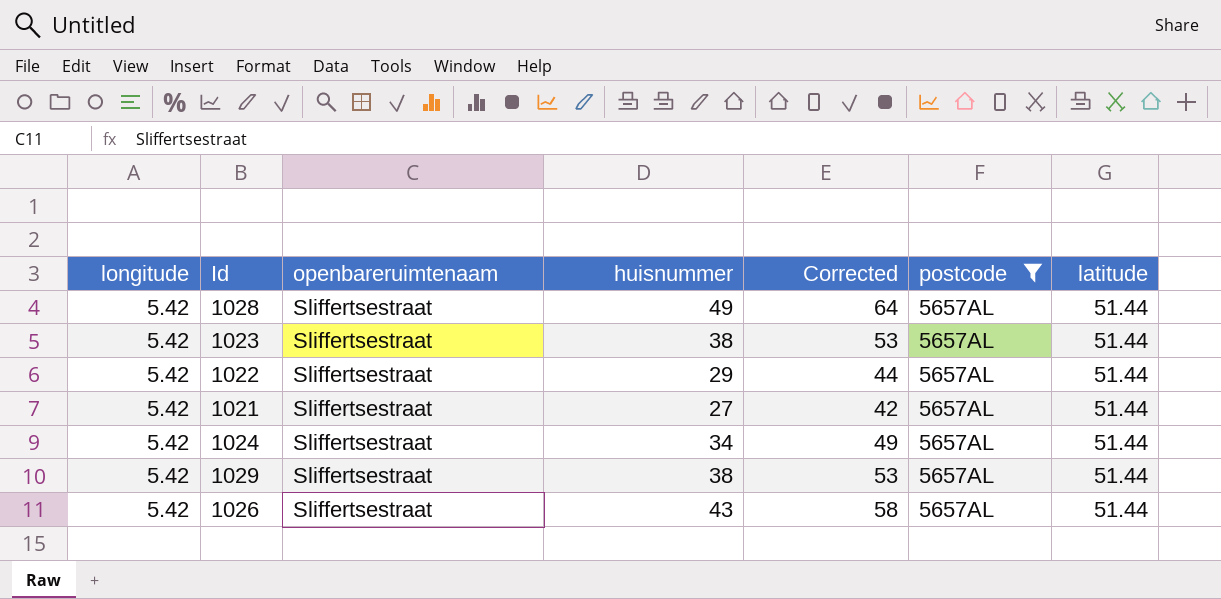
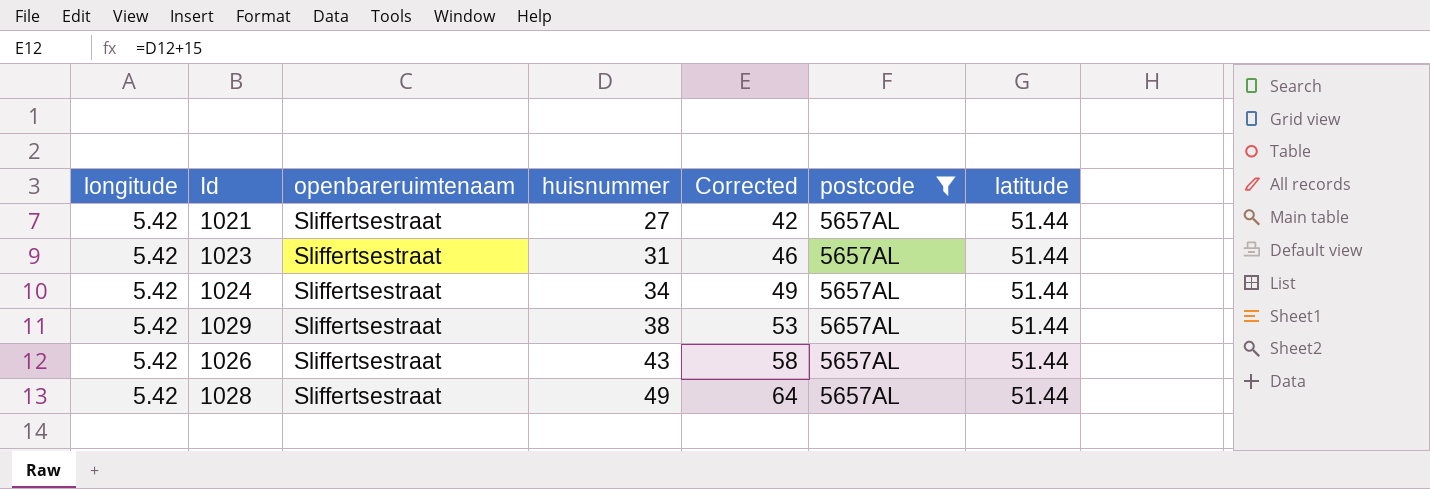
row order: none -> huisnummer ascending
row 1022: 5.42 | Sliffertsestraat | 29 | 44 | 5657AL | 51.44 -> none
1023 | huisnummer: 38 -> 31
1023 | Corrected: 53 -> 46

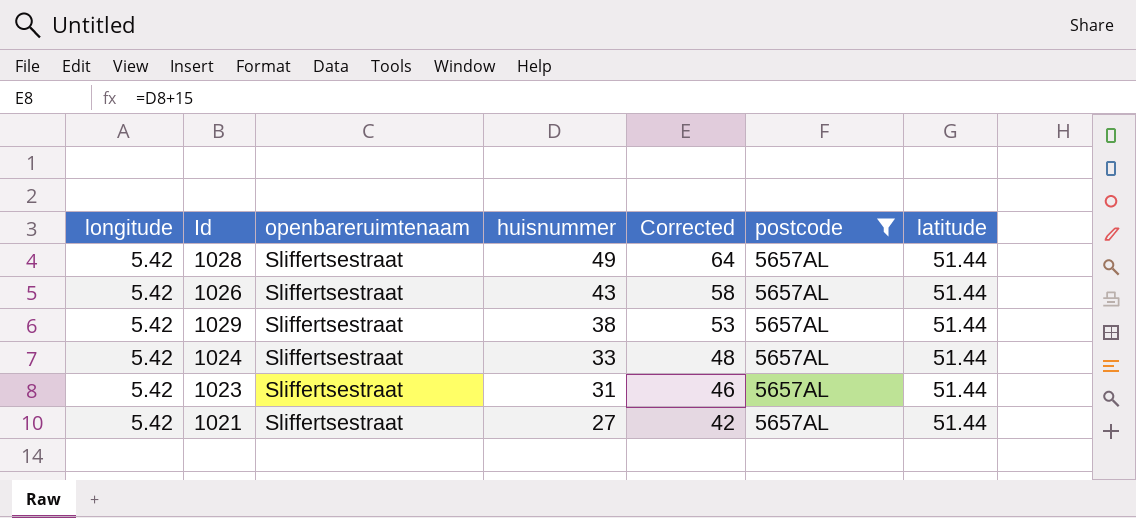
row order: huisnummer ascending -> huisnummer descending
1024 | huisnummer: 34 -> 33
1024 | Corrected: 49 -> 48

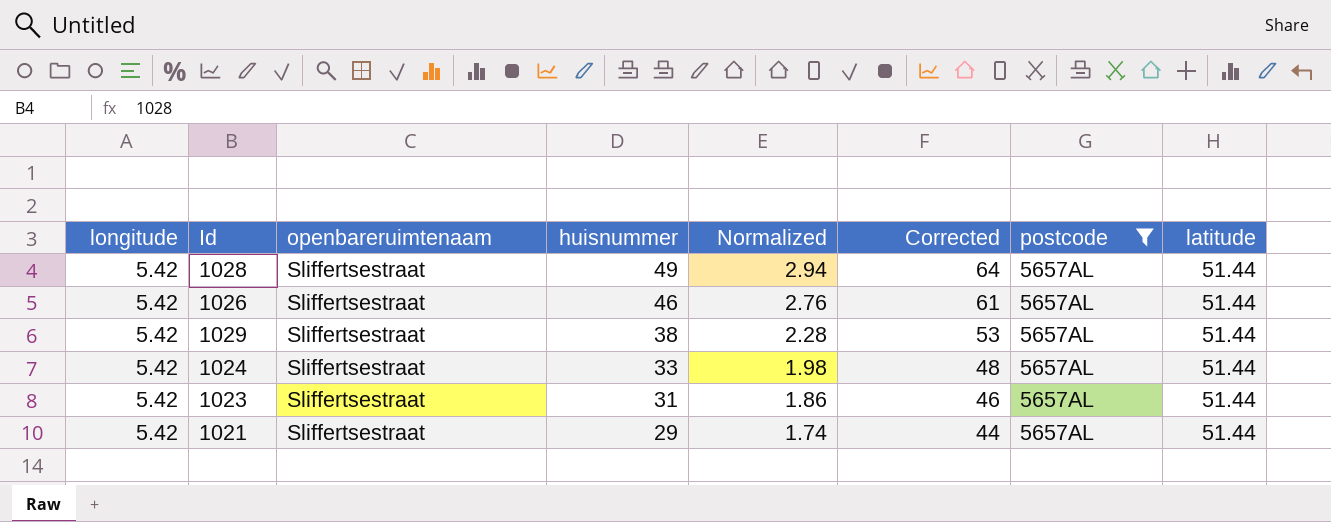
column Normalized | formula: none -> [huisnummer] * 0.06
1026 | huisnummer: 43 -> 46
1026 | Corrected: 58 -> 61
1021 | huisnummer: 27 -> 29
1021 | Corrected: 42 -> 44

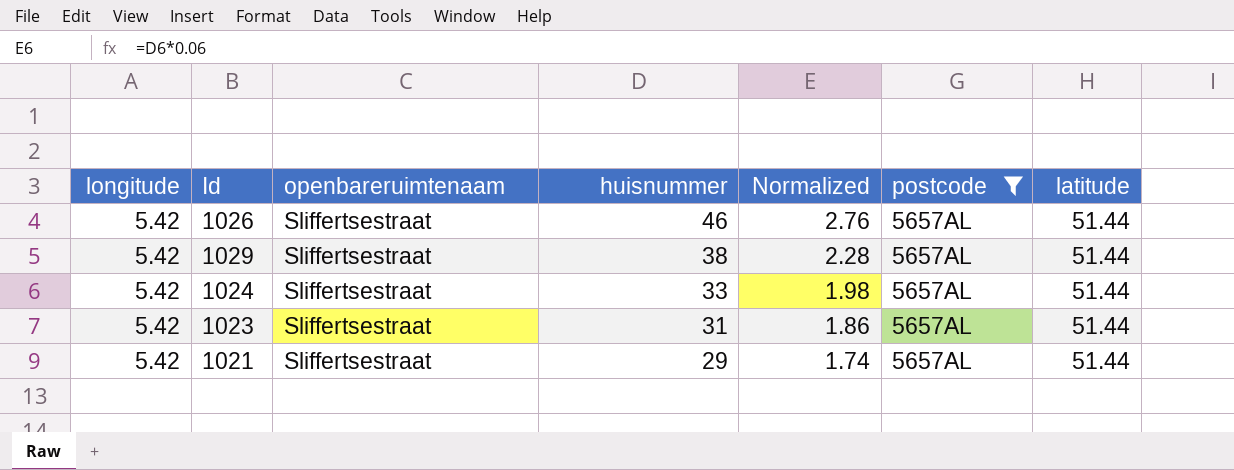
column Corrected | formula: [huisnummer] + 15 -> none
row 1028: 5.42 | Sliffertsestraat | 49 | 2.94 | 64 | 5657AL | 51.44 -> none

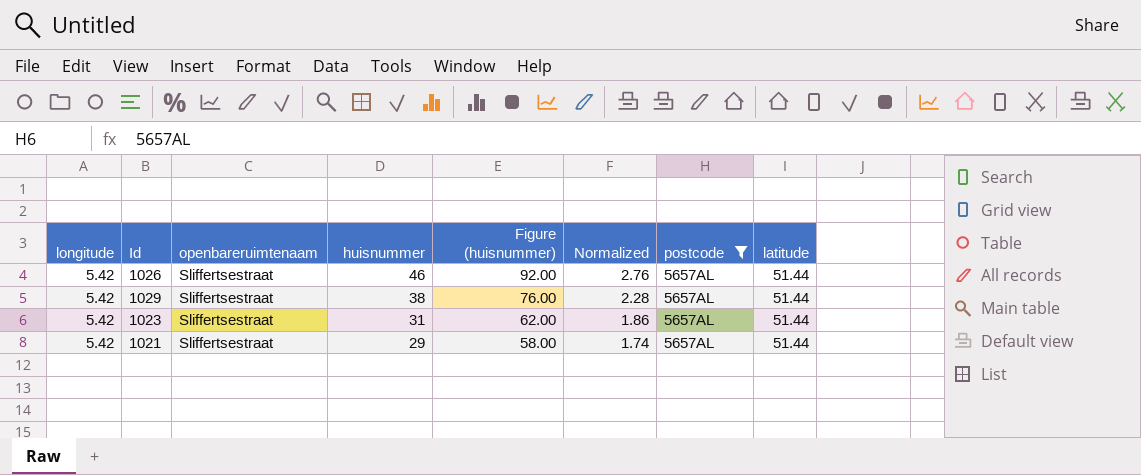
column Figure (huisnummer) | formula: none -> [huisnummer] * 2
row 1024: 5.42 | Sliffertsestraat | 33 | 1.98 | 5657AL | 51.44 -> none

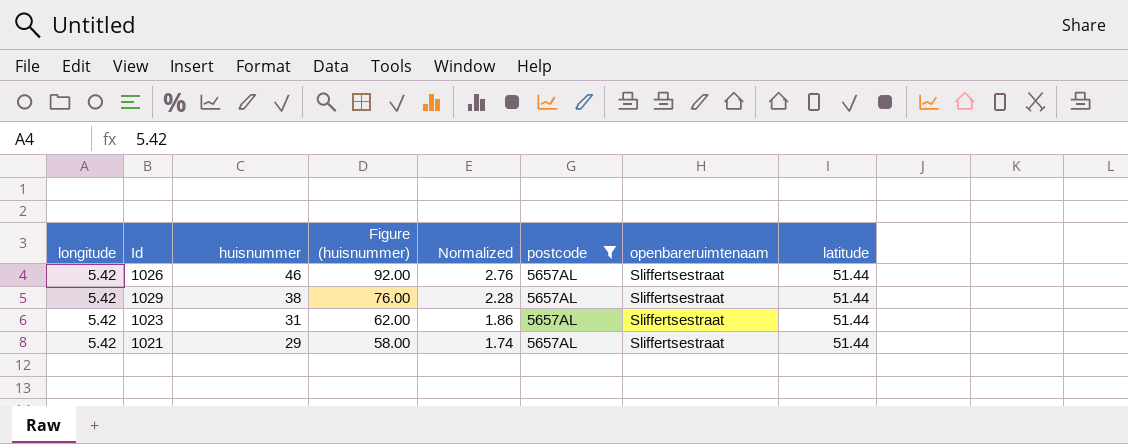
column openbareruimtenaam | position: 3 -> 7

